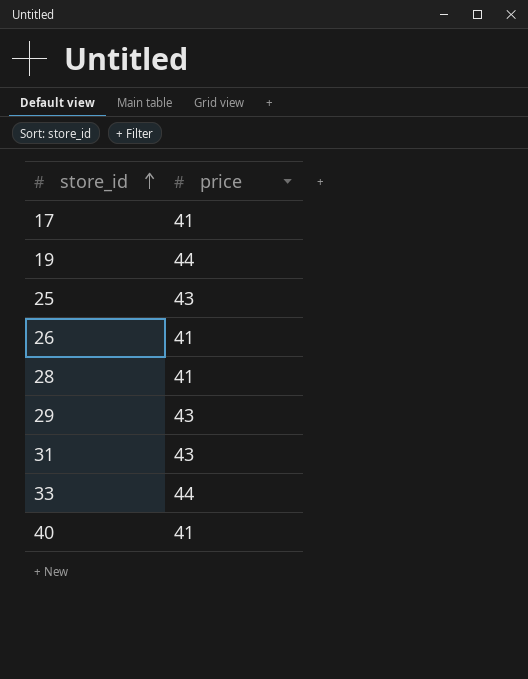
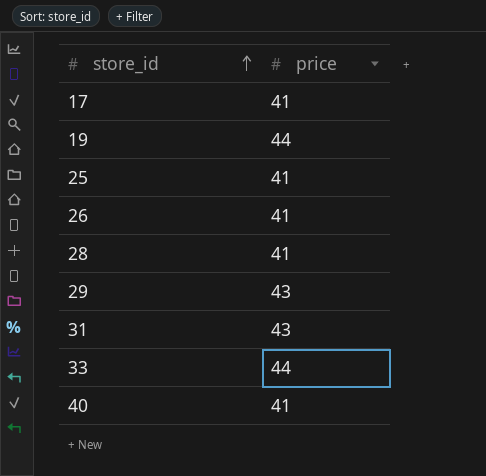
25 | price: 43 -> 41

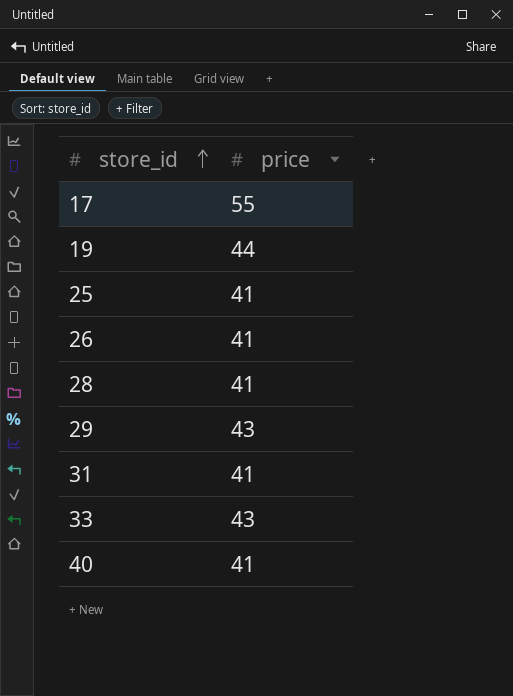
17 | price: 41 -> 55
31 | price: 43 -> 41
33 | price: 44 -> 43

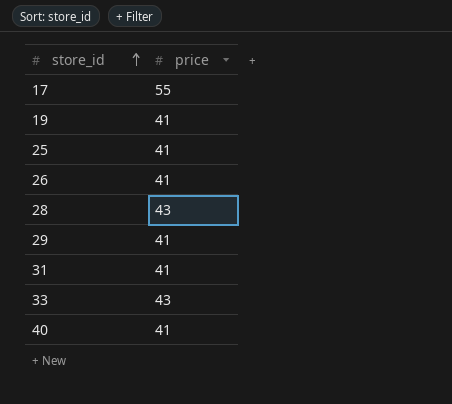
19 | price: 44 -> 41
28 | price: 41 -> 43
29 | price: 43 -> 41

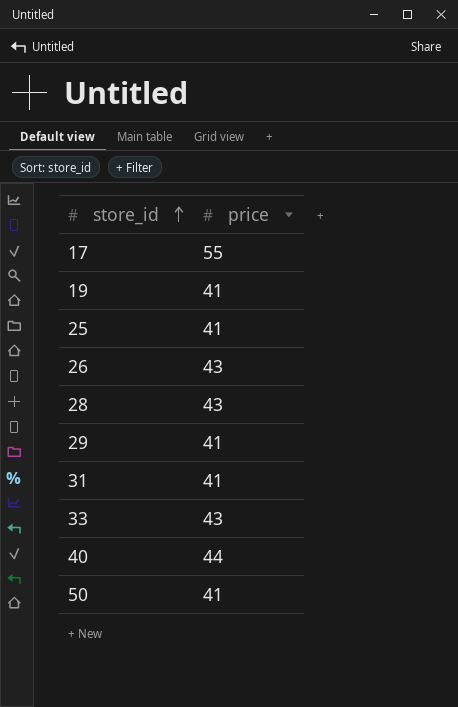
26 | price: 41 -> 43
40 | price: 41 -> 44
row 50: none -> 41

